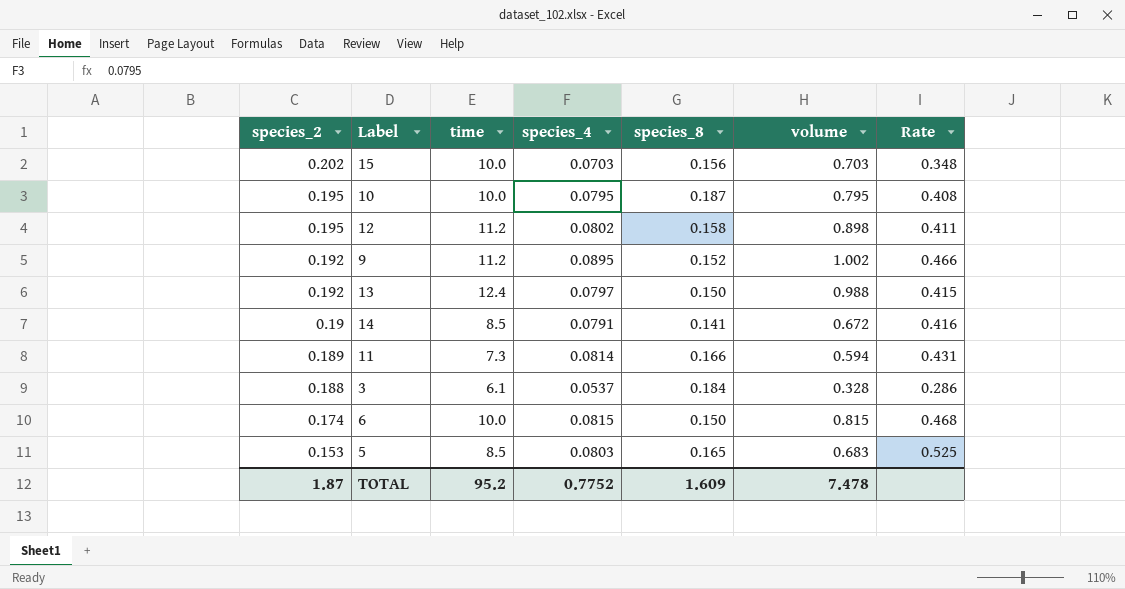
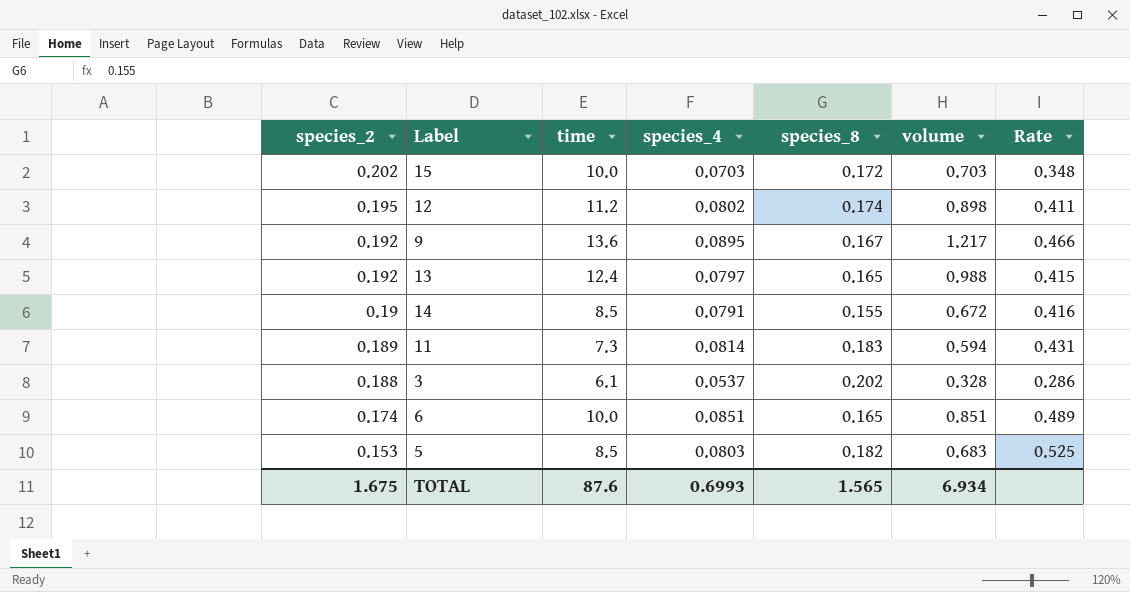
row 10: 0.195 | 10.0 | 0.0795 | 0.187 | 0.795 | 0.408 -> none
15 | species_8: 0.156 -> 0.172
12 | species_8: 0.158 -> 0.174
9 | time: 11.2 -> 13.6
9 | species_8: 0.152 -> 0.167
9 | volume: 1.002 -> 1.217
13 | species_8: 0.150 -> 0.165
14 | species_8: 0.141 -> 0.155
11 | species_8: 0.166 -> 0.183
3 | species_8: 0.184 -> 0.202
6 | species_4: 0.0815 -> 0.0851
6 | species_8: 0.150 -> 0.165
6 | volume: 0.815 -> 0.851
6 | Rate: 0.468 -> 0.489
5 | species_8: 0.165 -> 0.182
TOTAL | species_2: 1.87 -> 1.675
TOTAL | time: 95.2 -> 87.6
TOTAL | species_4: 0.7752 -> 0.6993
TOTAL | species_8: 1.609 -> 1.565
TOTAL | volume: 7.478 -> 6.934

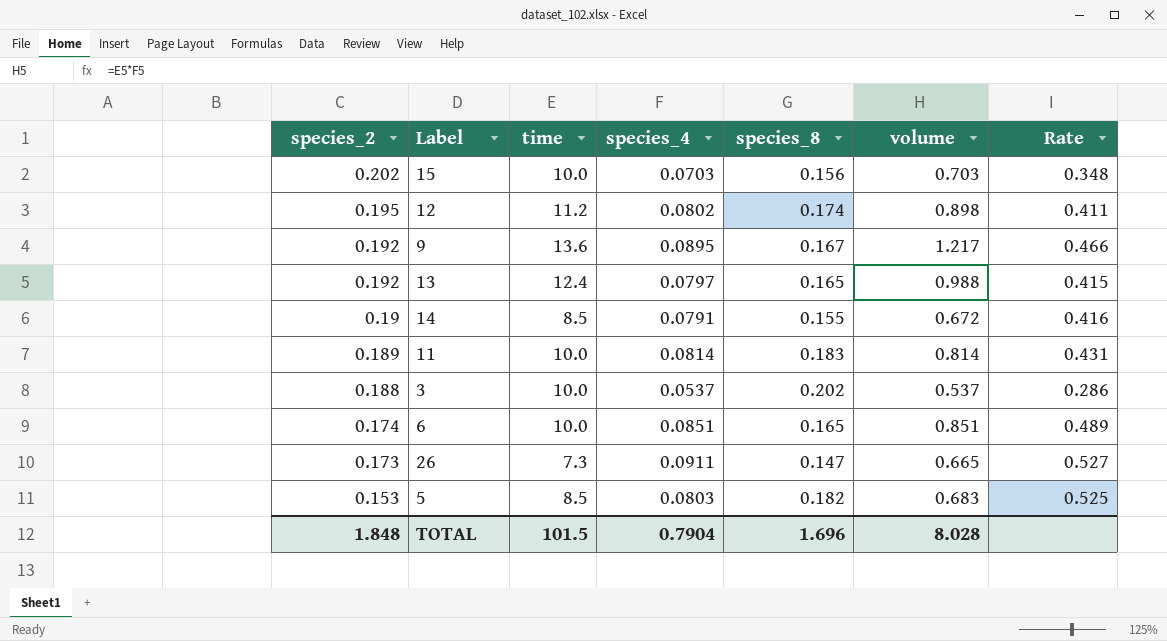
15 | species_8: 0.172 -> 0.156
11 | time: 7.3 -> 10.0
11 | volume: 0.594 -> 0.814
3 | time: 6.1 -> 10.0
3 | volume: 0.328 -> 0.537
row 26: none -> 0.173 | 7.3 | 0.0911 | 0.147 | 0.665 | 0.527
TOTAL | species_2: 1.675 -> 1.848
TOTAL | time: 87.6 -> 101.5
TOTAL | species_4: 0.6993 -> 0.7904
TOTAL | species_8: 1.565 -> 1.696
TOTAL | volume: 6.934 -> 8.028

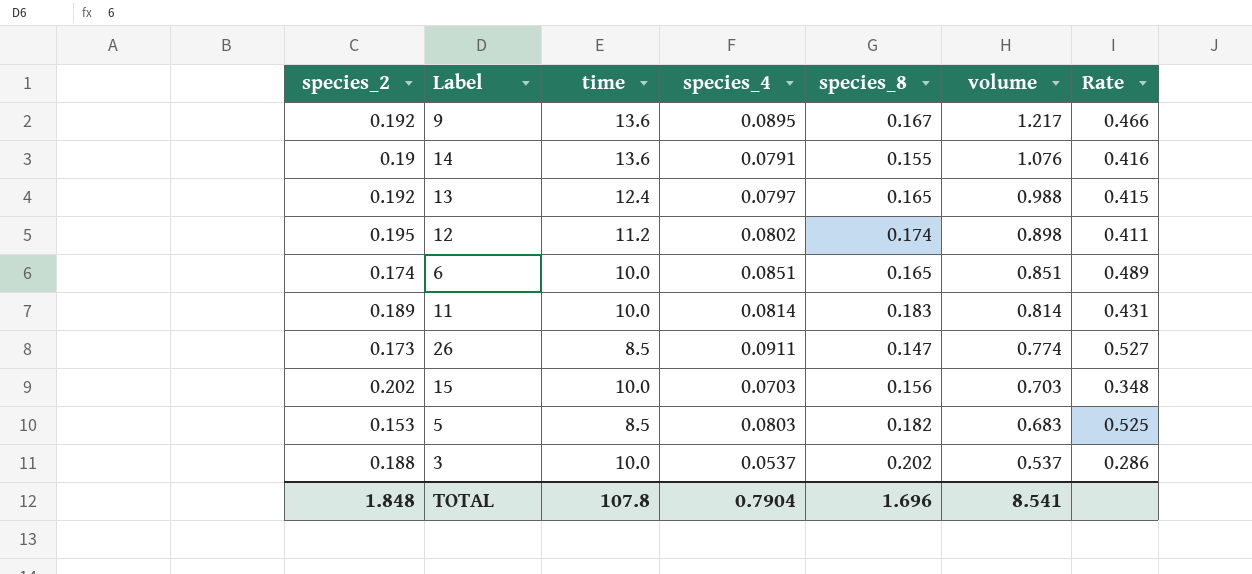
row order: species_2 descending -> volume descending
14 | time: 8.5 -> 13.6
14 | volume: 0.672 -> 1.076
26 | time: 7.3 -> 8.5
26 | volume: 0.665 -> 0.774
TOTAL | time: 101.5 -> 107.8
TOTAL | volume: 8.028 -> 8.541

